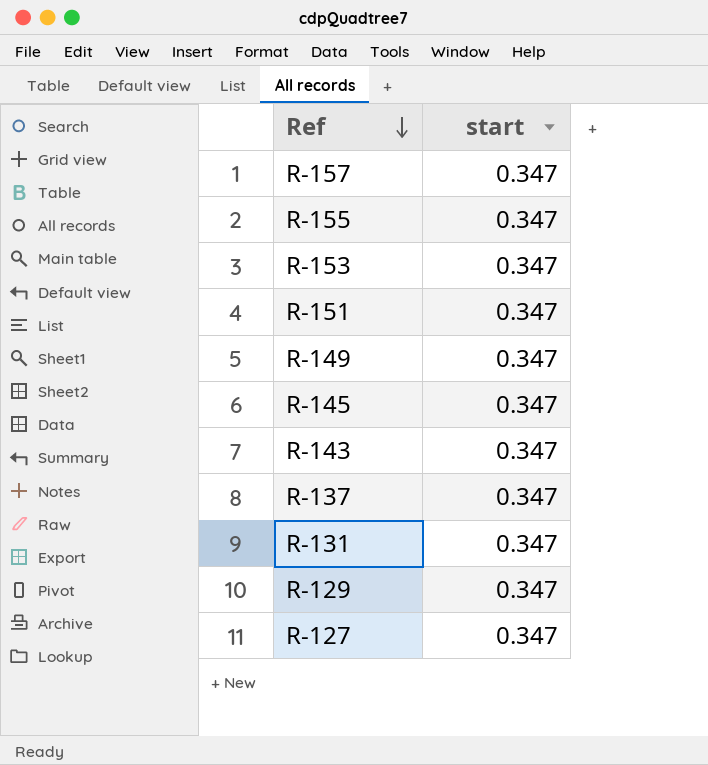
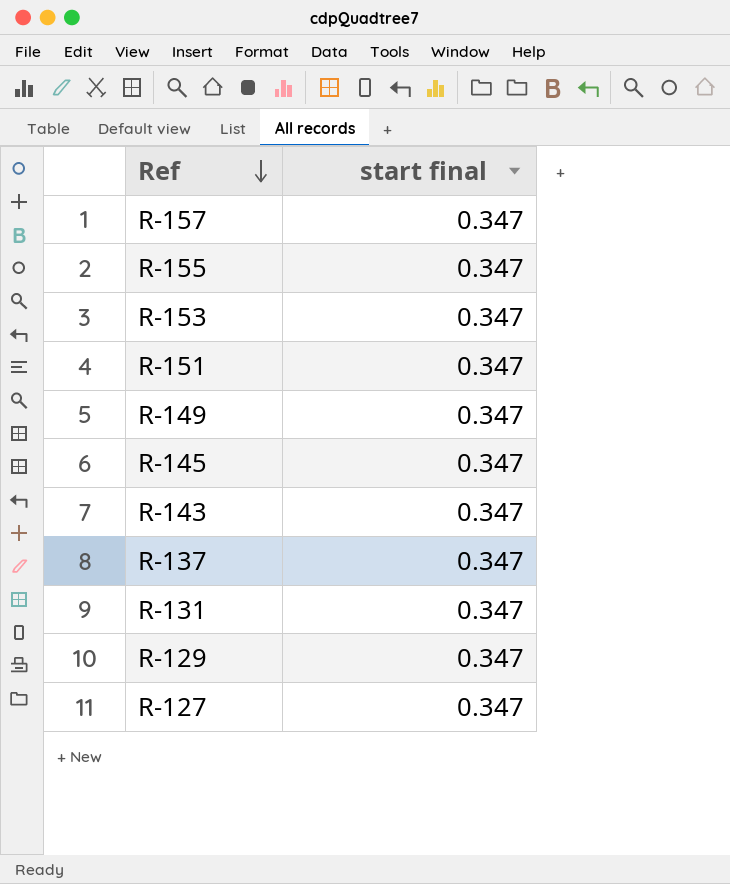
column name: start -> start final

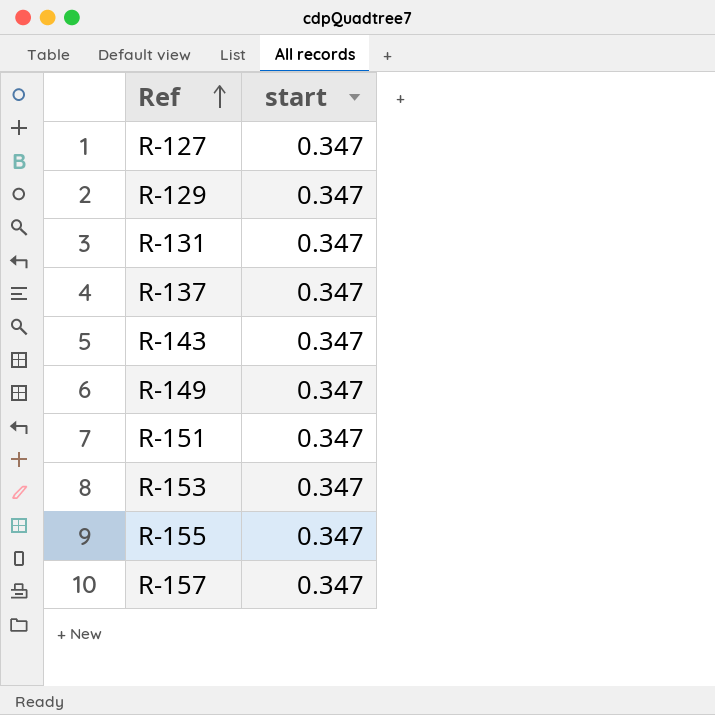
row order: Ref descending -> Ref ascending
column name: start final -> start
row R-145: 0.347 -> none

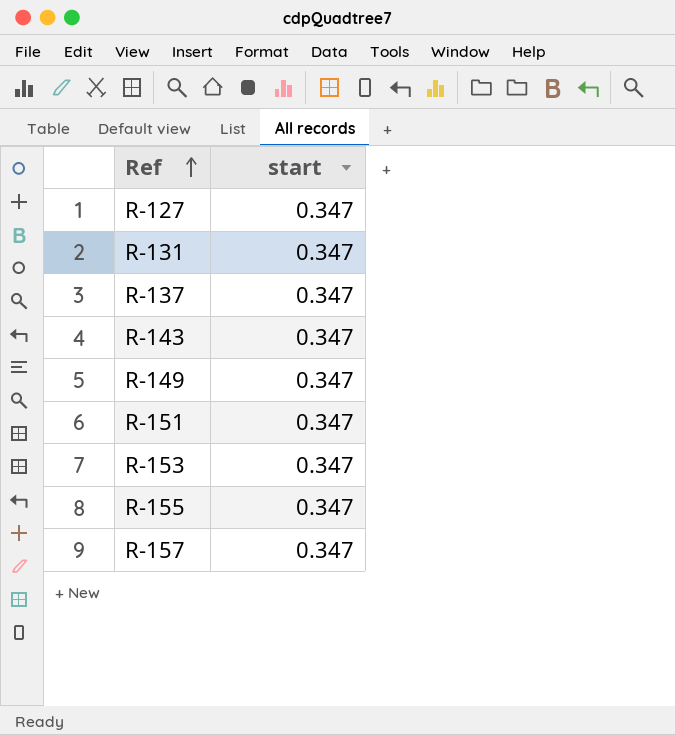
row R-129: 0.347 -> none

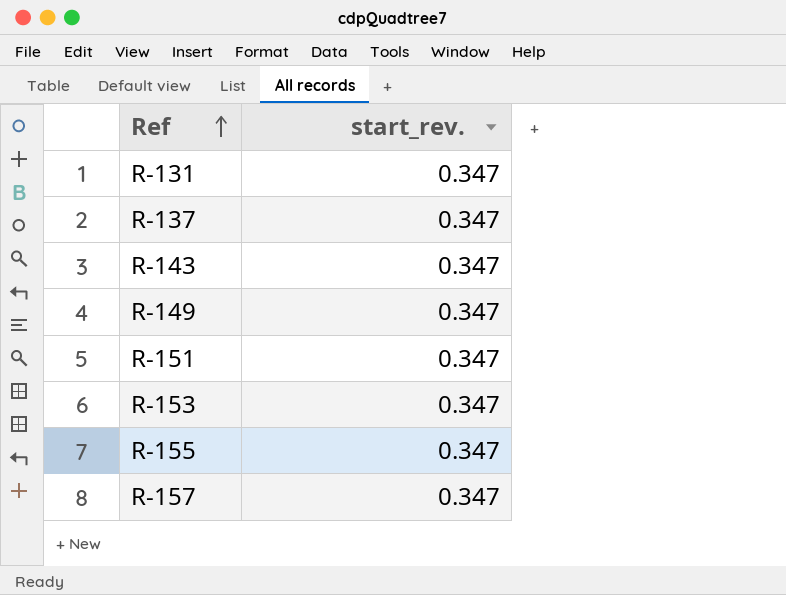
column name: start -> start_rev.
row R-127: 0.347 -> none

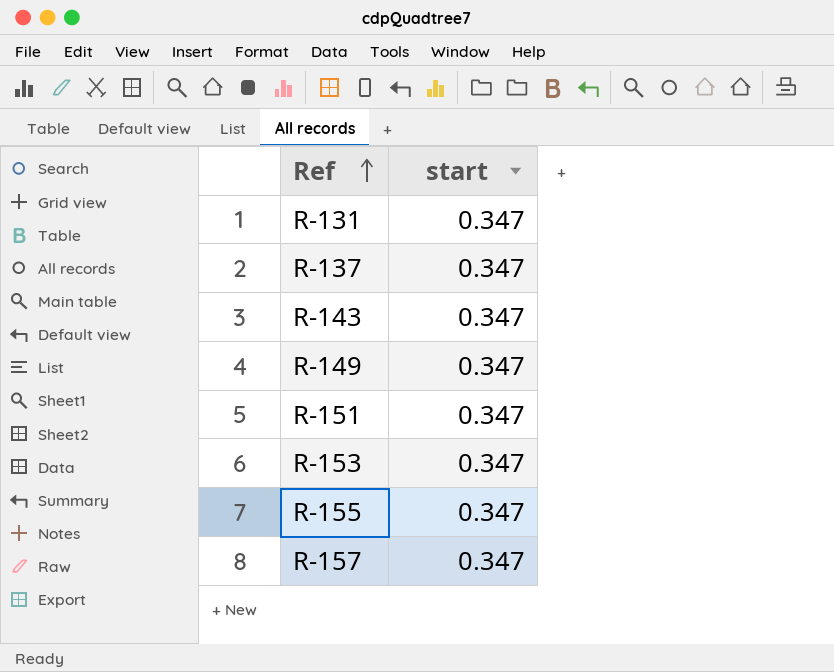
column name: start_rev. -> start

